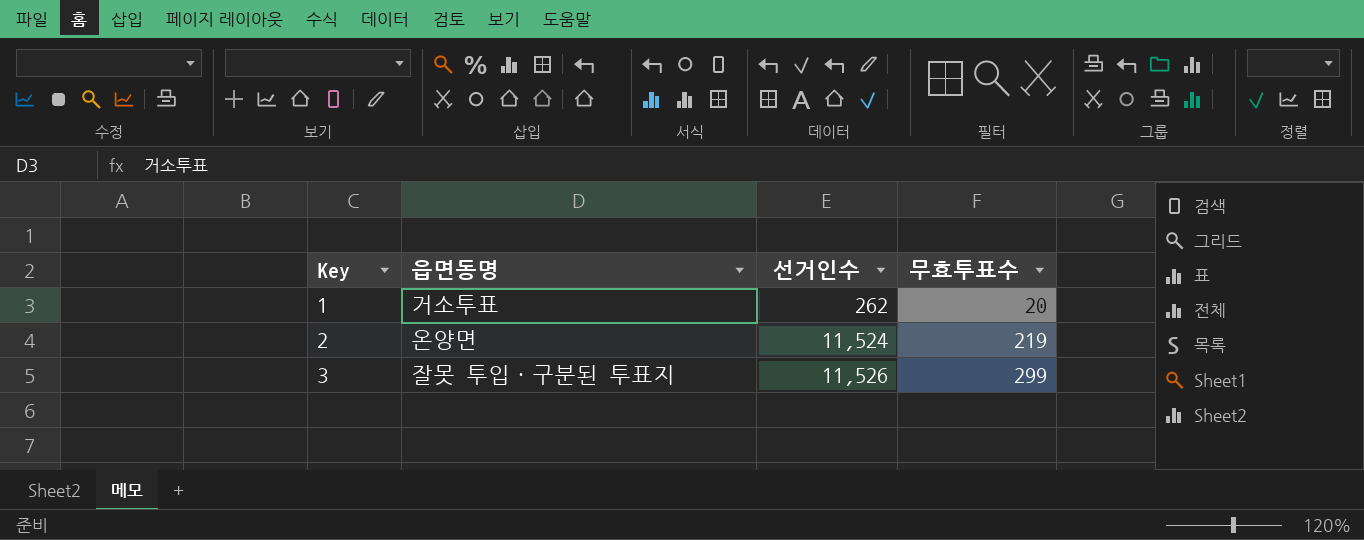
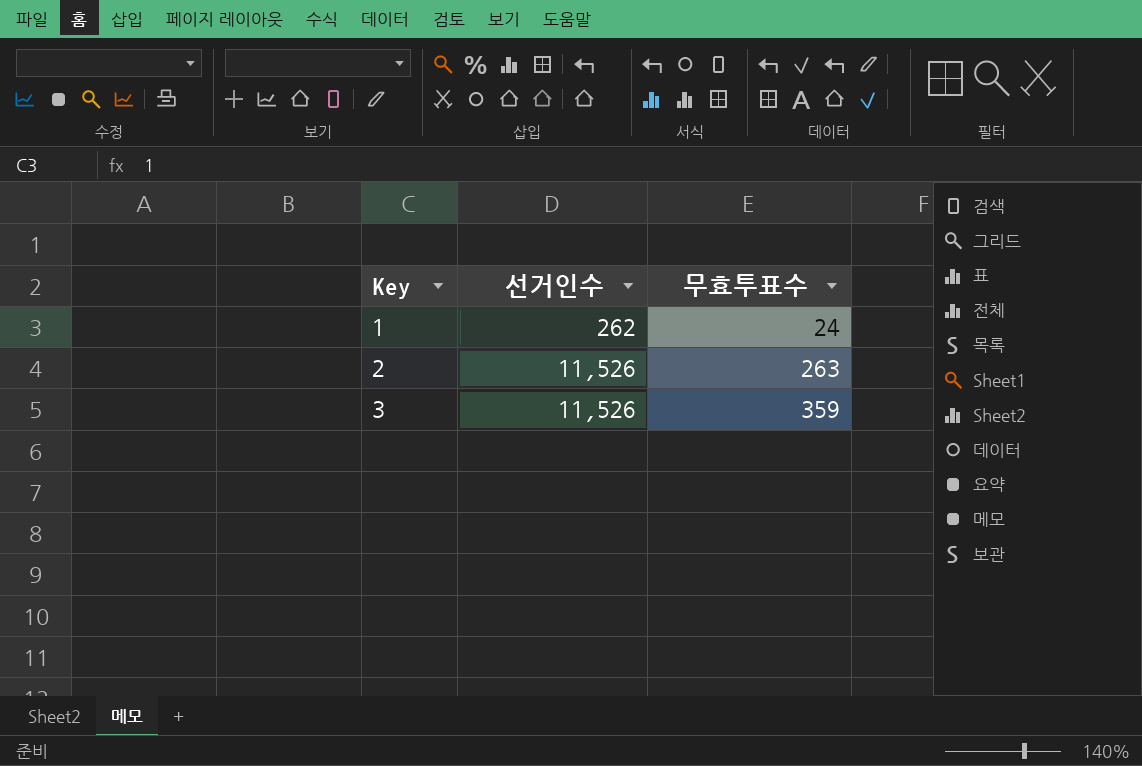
column 읍면동명 | position: 2 -> none
1 | 무효투표수: 20 -> 24
2 | 선거인수: 11,524 -> 11,526
2 | 무효투표수: 219 -> 263
3 | 무효투표수: 299 -> 359

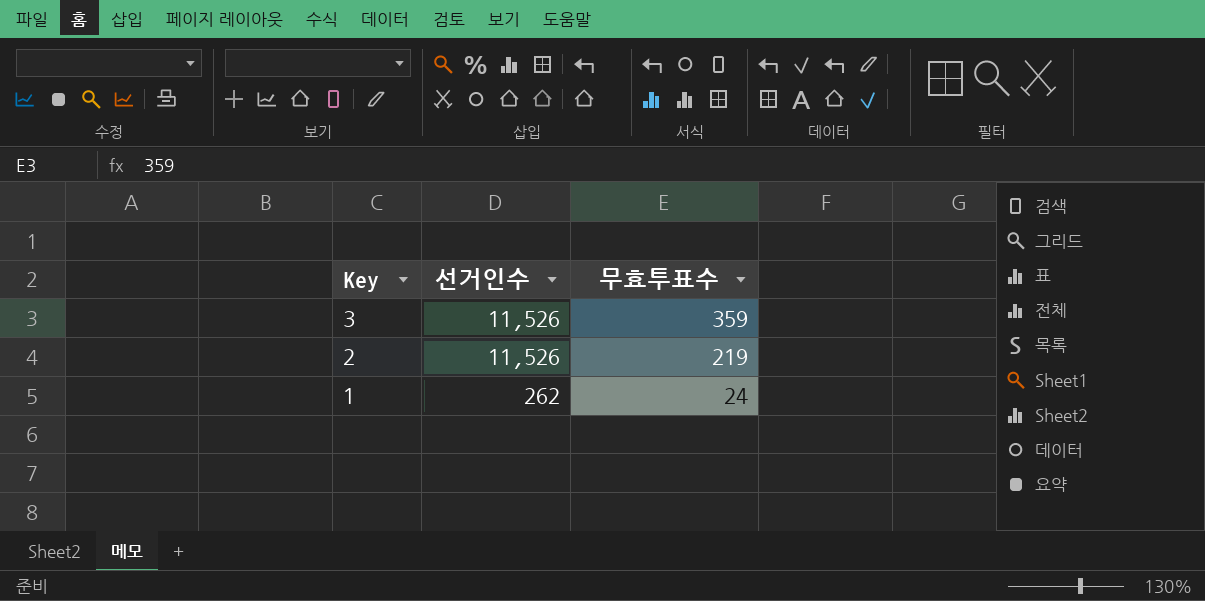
row order: Key ascending -> Key descending
2 | 무효투표수: 263 -> 219

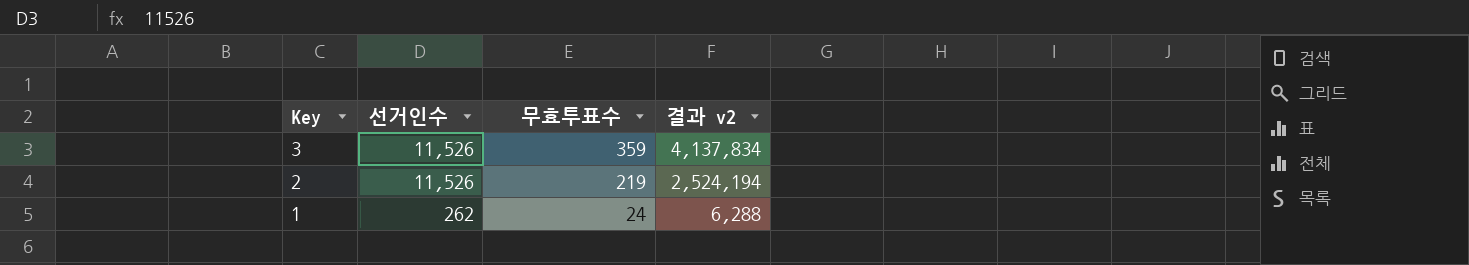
column 결과 v2 | formula: none -> [선거인수] * [무효투표수]

